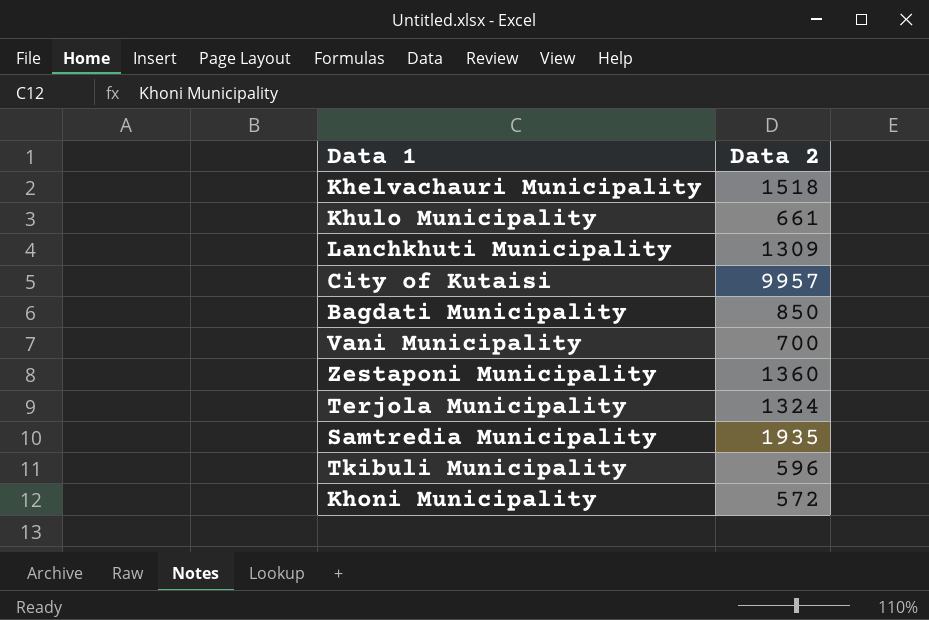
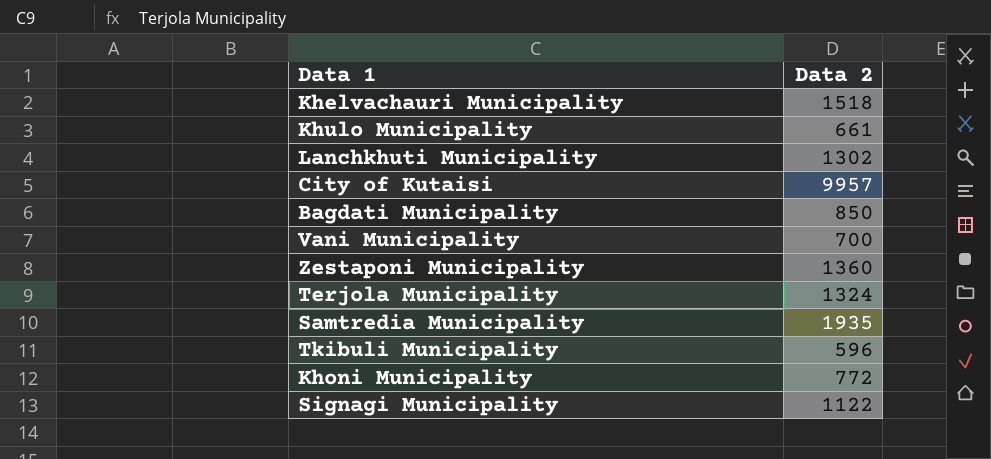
Lanchkhuti Municipality | Data 2: 1309 -> 1302
Khoni Municipality | Data 2: 572 -> 772
row Signagi Municipality: none -> 1122

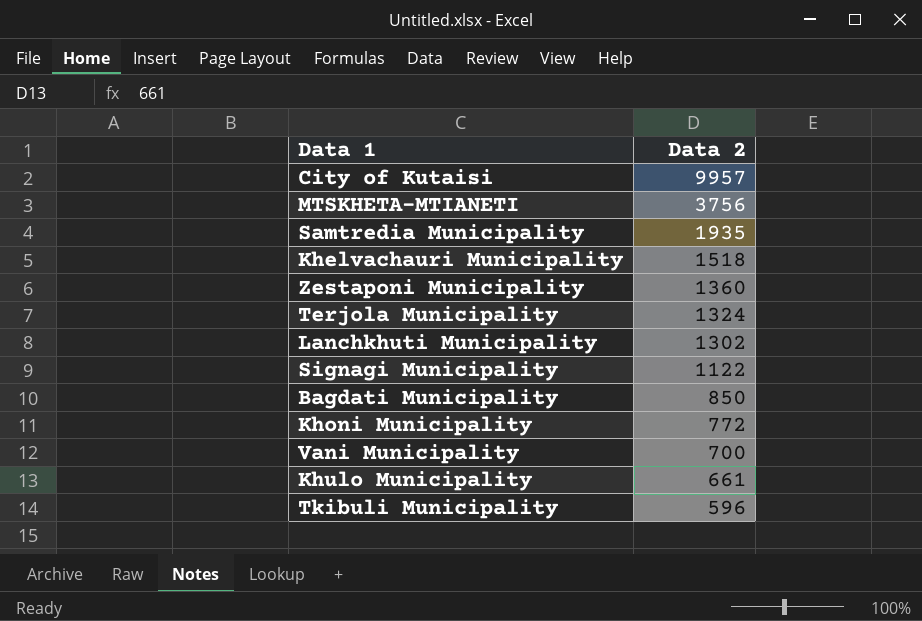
row order: none -> Data 2 descending
row MTSKHETA-MTIANETI: none -> 3756

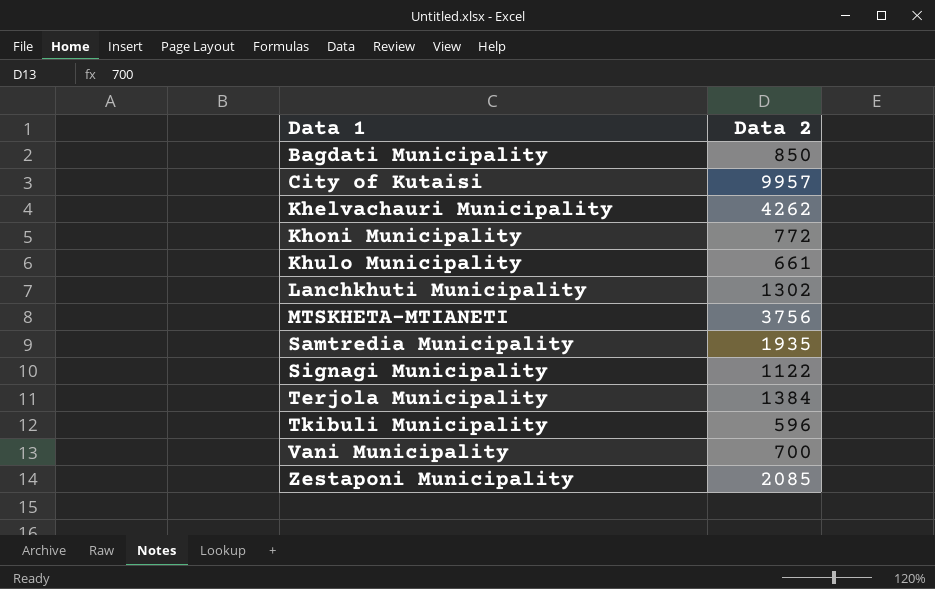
row order: Data 2 descending -> Data 1 ascending
Khelvachauri Municipality | Data 2: 1518 -> 4262
Terjola Municipality | Data 2: 1324 -> 1384
Zestaponi Municipality | Data 2: 1360 -> 2085

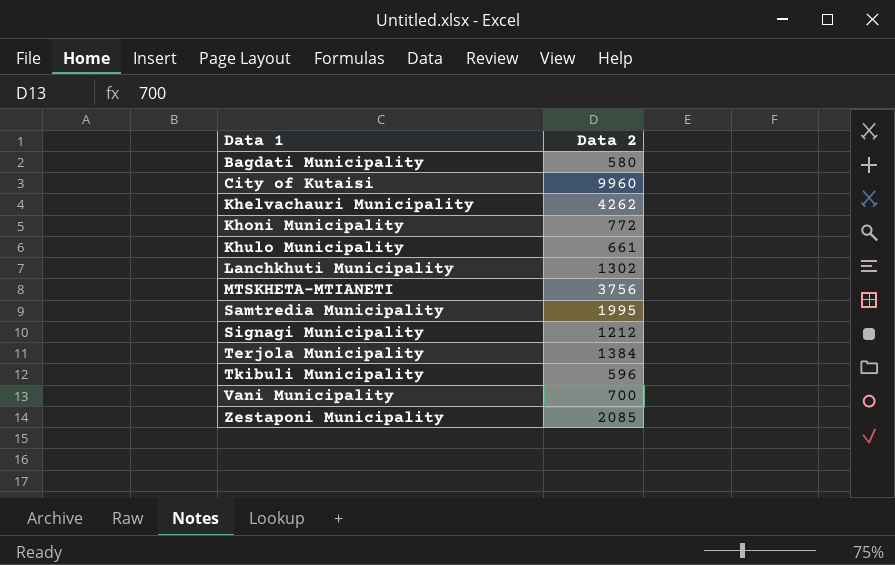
Bagdati Municipality | Data 2: 850 -> 580
City of Kutaisi | Data 2: 9957 -> 9960
Samtredia Municipality | Data 2: 1935 -> 1995
Signagi Municipality | Data 2: 1122 -> 1212

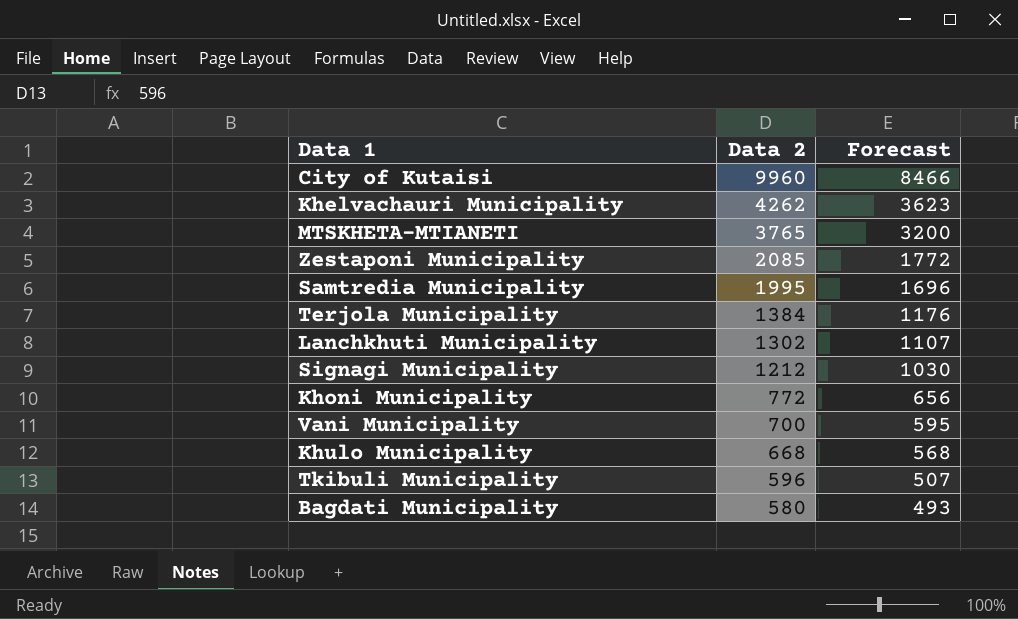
row order: Data 1 ascending -> Data 2 descending
column Forecast | formula: none -> [Data 2] * 0.85
MTSKHETA-MTIANETI | Data 2: 3756 -> 3765
Khulo Municipality | Data 2: 661 -> 668

